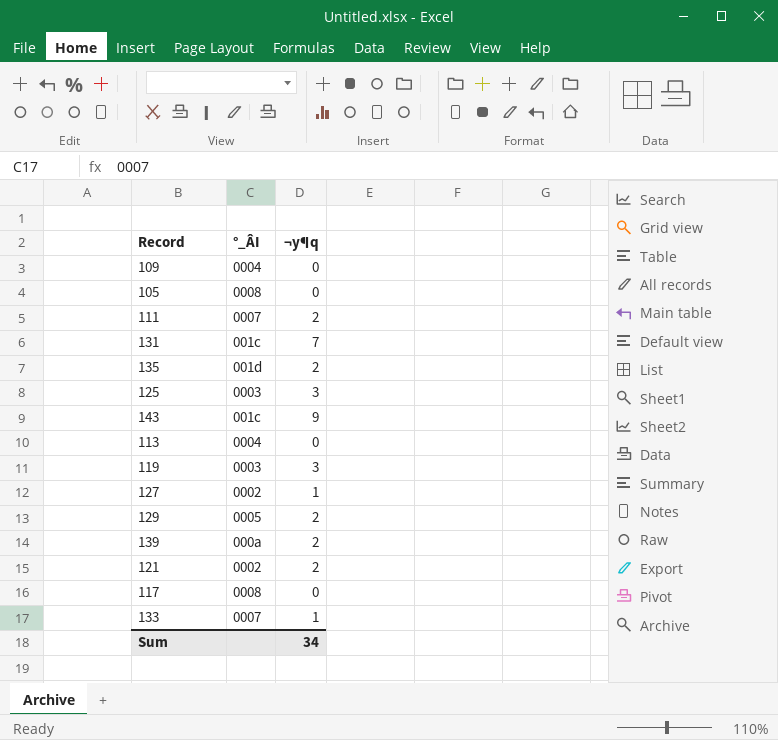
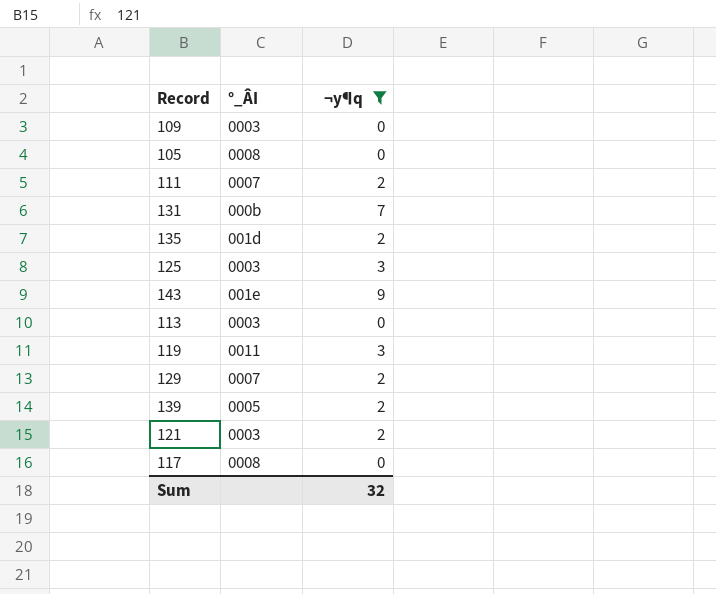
filter: none -> ¬y¶q != 1
109 | °_ÂI: 0004 -> 0003
131 | °_ÂI: 001c -> 000b
143 | °_ÂI: 001c -> 001e
113 | °_ÂI: 0004 -> 0003
119 | °_ÂI: 0003 -> 0011
129 | °_ÂI: 0005 -> 0007
139 | °_ÂI: 000a -> 0005
121 | °_ÂI: 0002 -> 0003
Sum | ¬y¶q: 34 -> 32

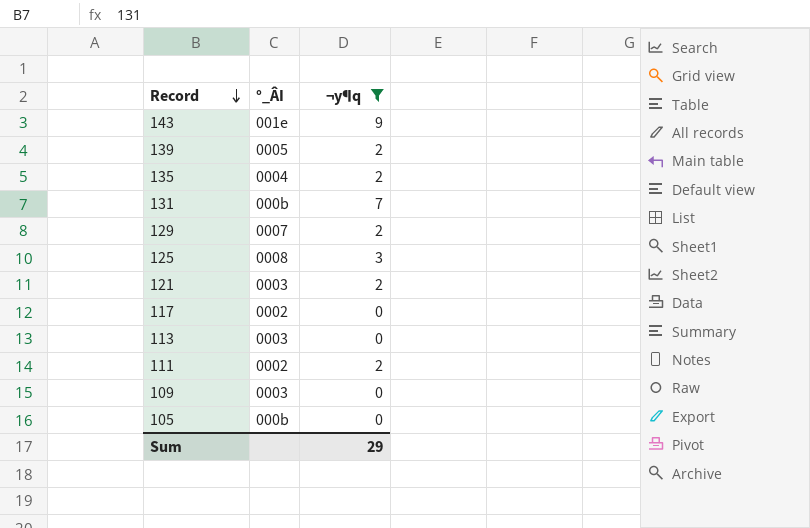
row order: none -> Record descending
row 119: 0011 | 3 -> none
135 | °_ÂI: 001d -> 0004
125 | °_ÂI: 0003 -> 0008
117 | °_ÂI: 0008 -> 0002
111 | °_ÂI: 0007 -> 0002
105 | °_ÂI: 0008 -> 000b
Sum | ¬y¶q: 32 -> 29

